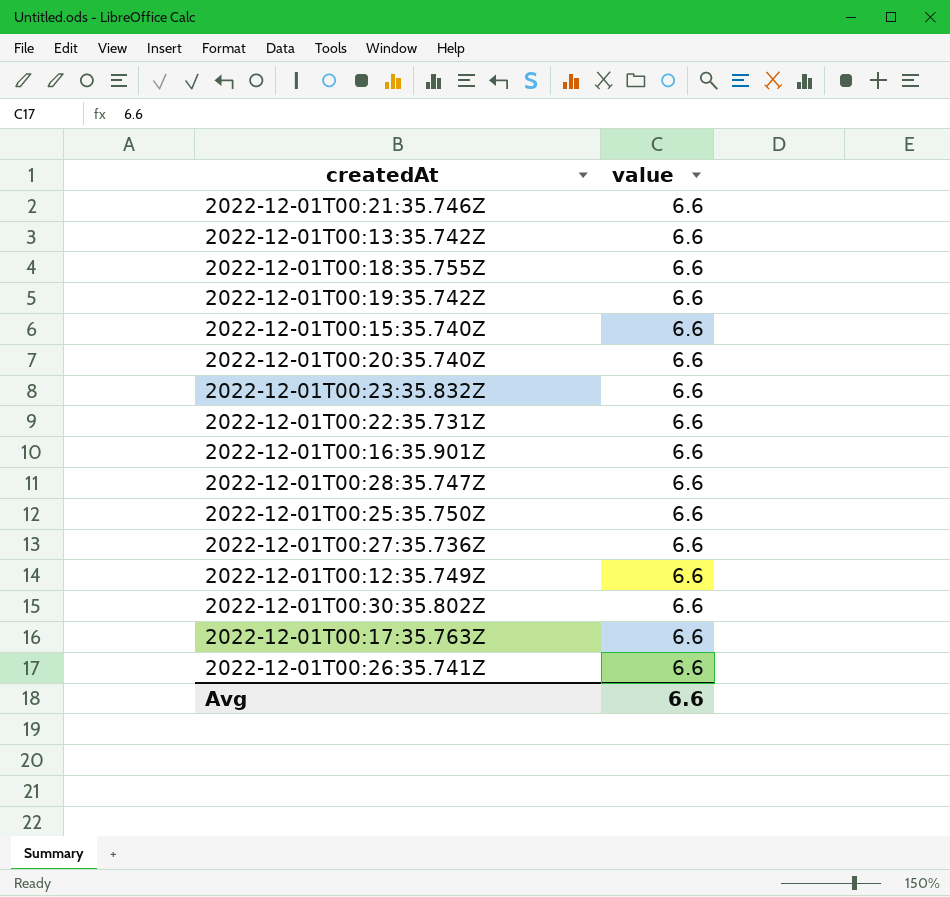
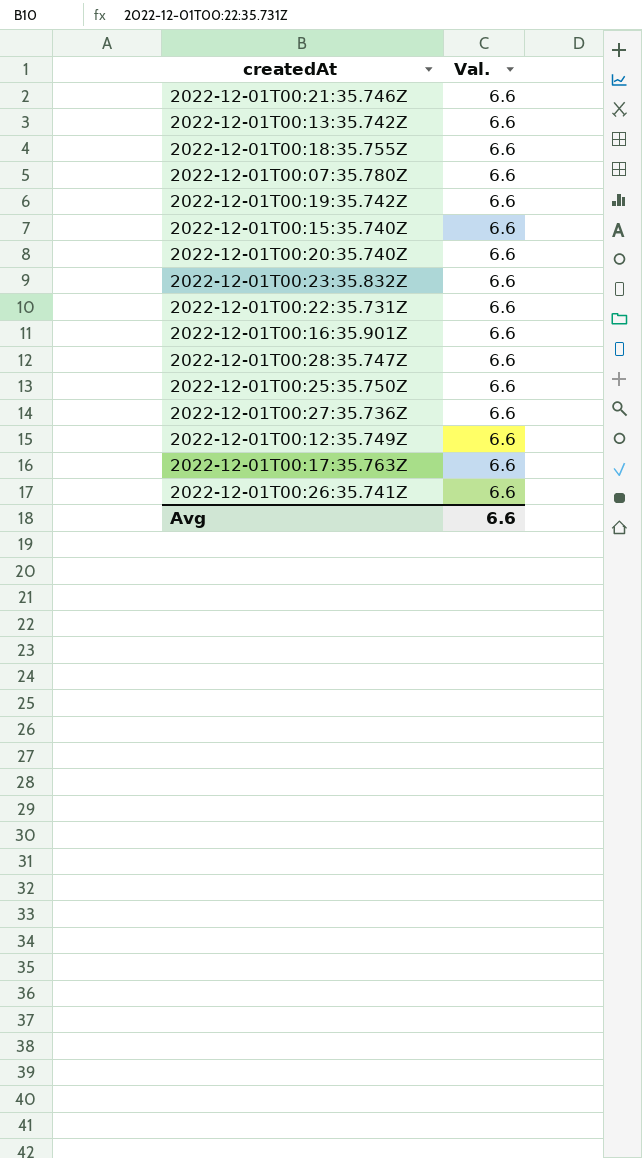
column name: value -> Val.
row 2022-12-01T00:30:35.802Z: 6.6 -> none
row 2022-12-01T00:07:35.780Z: none -> 6.6

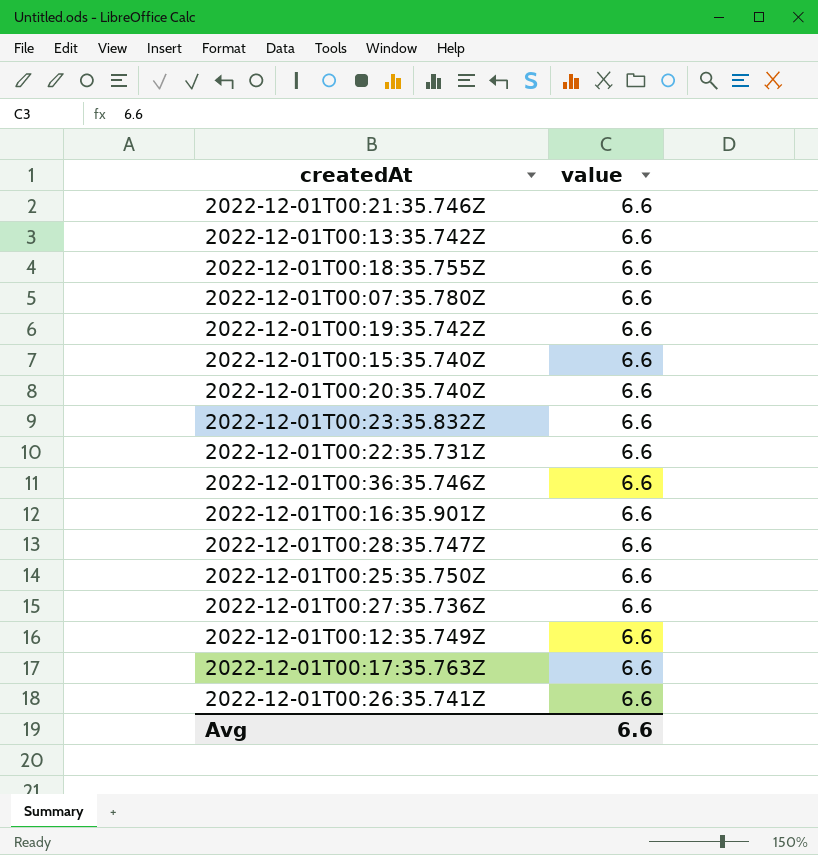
column name: Val. -> value
row 2022-12-01T00:36:35.746Z: none -> 6.6

